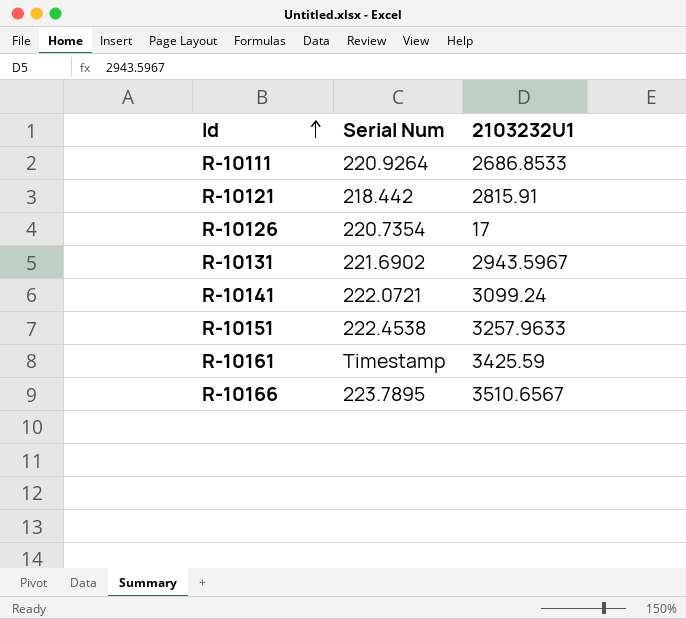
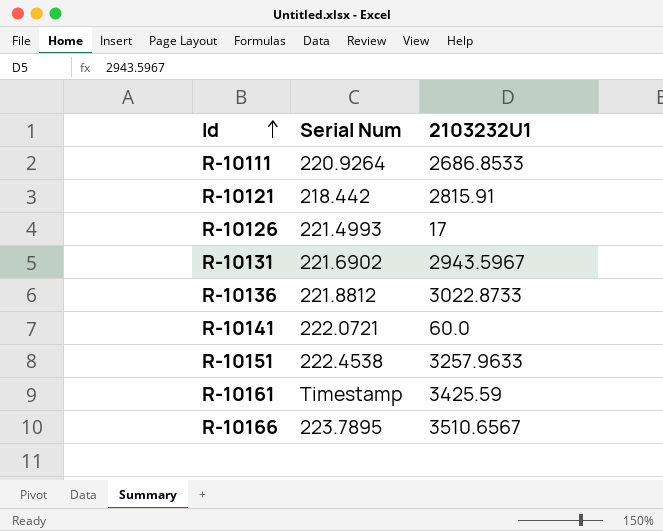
R-10126 | Serial Num: 220.7354 -> 221.4993
row R-10136: none -> 221.8812 | 3022.8733
R-10141 | 2103232U1: 3099.24 -> 60.0

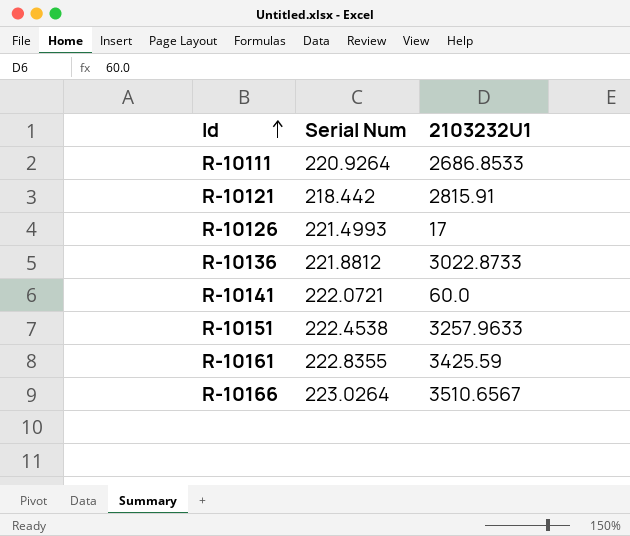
row R-10131: 221.6902 | 2943.5967 -> none
R-10161 | Serial Num: Timestamp -> 222.8355
R-10166 | Serial Num: 223.7895 -> 223.0264

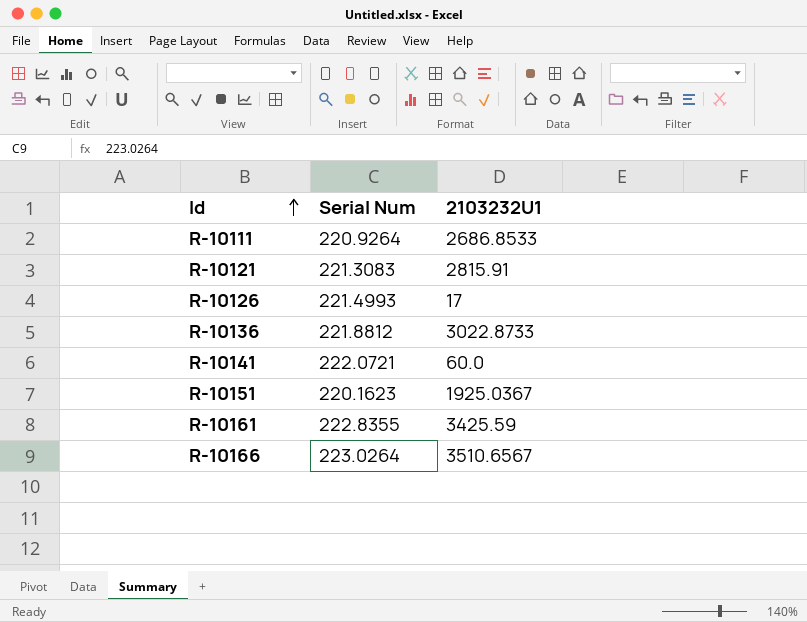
R-10121 | Serial Num: 218.442 -> 221.3083
R-10151 | Serial Num: 222.4538 -> 220.1623
R-10151 | 2103232U1: 3257.9633 -> 1925.0367

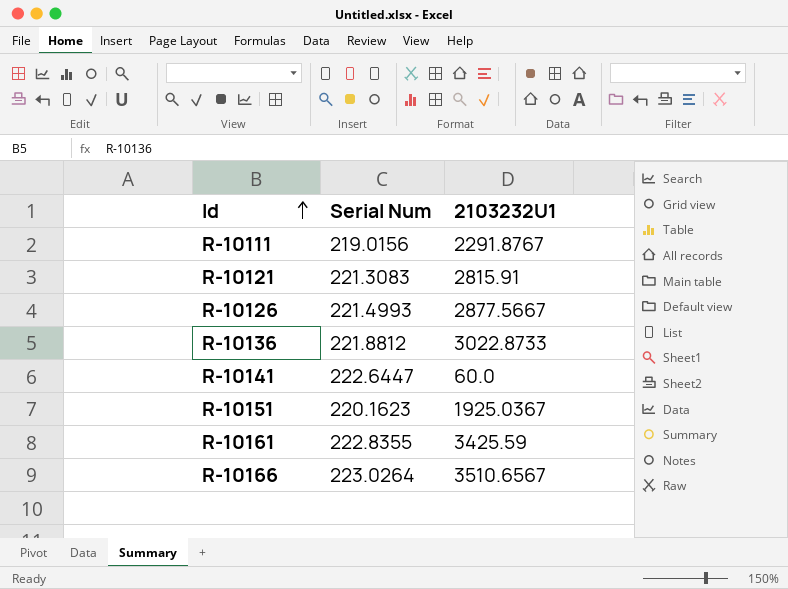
R-10111 | Serial Num: 220.9264 -> 219.0156
R-10111 | 2103232U1: 2686.8533 -> 2291.8767
R-10126 | 2103232U1: 17 -> 2877.5667
R-10141 | Serial Num: 222.0721 -> 222.6447

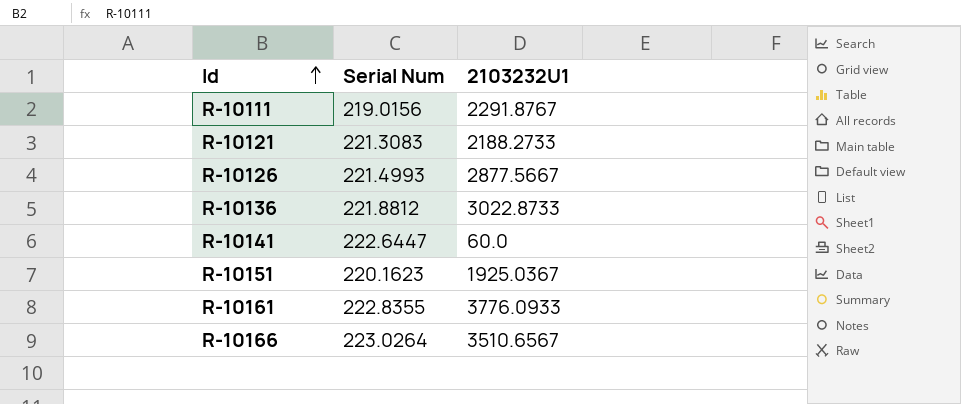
R-10121 | 2103232U1: 2815.91 -> 2188.2733
R-10161 | 2103232U1: 3425.59 -> 3776.0933

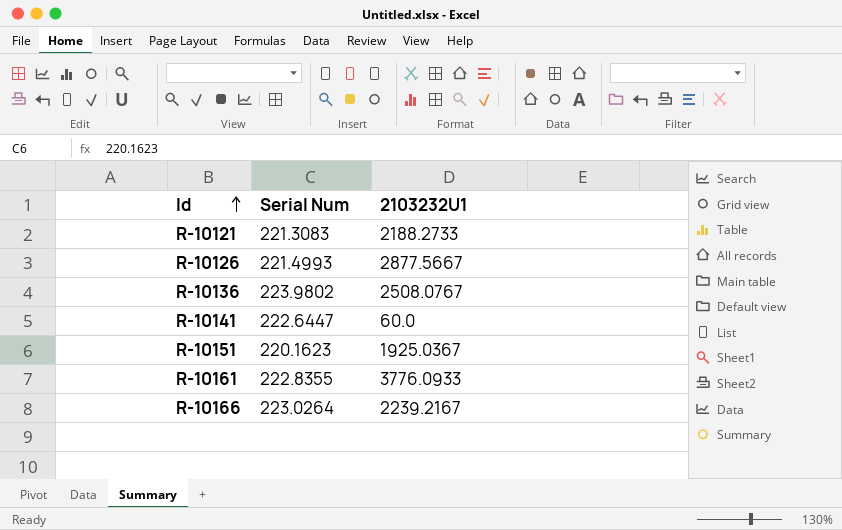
row R-10111: 219.0156 | 2291.8767 -> none
R-10136 | Serial Num: 221.8812 -> 223.9802
R-10136 | 2103232U1: 3022.8733 -> 2508.0767
R-10166 | 2103232U1: 3510.6567 -> 2239.2167

